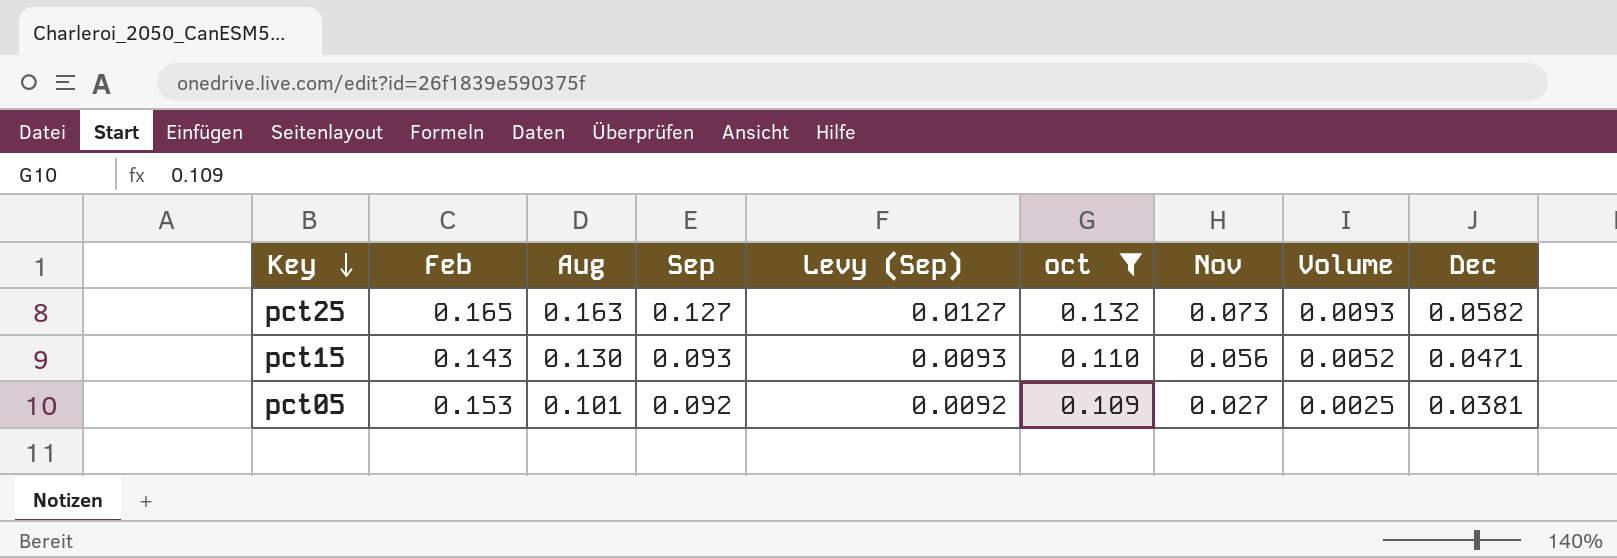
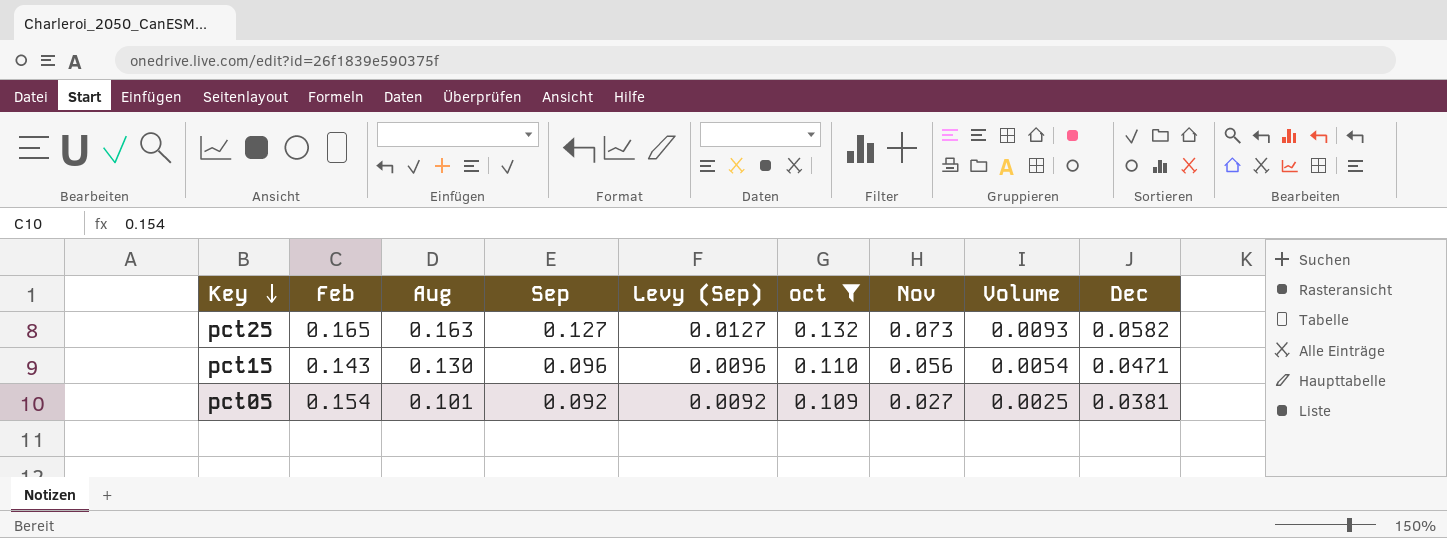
pct15 | Sep: 0.093 -> 0.096
pct15 | Levy (Sep): 0.0093 -> 0.0096
pct15 | Volume: 0.0052 -> 0.0054
pct05 | Feb: 0.153 -> 0.154

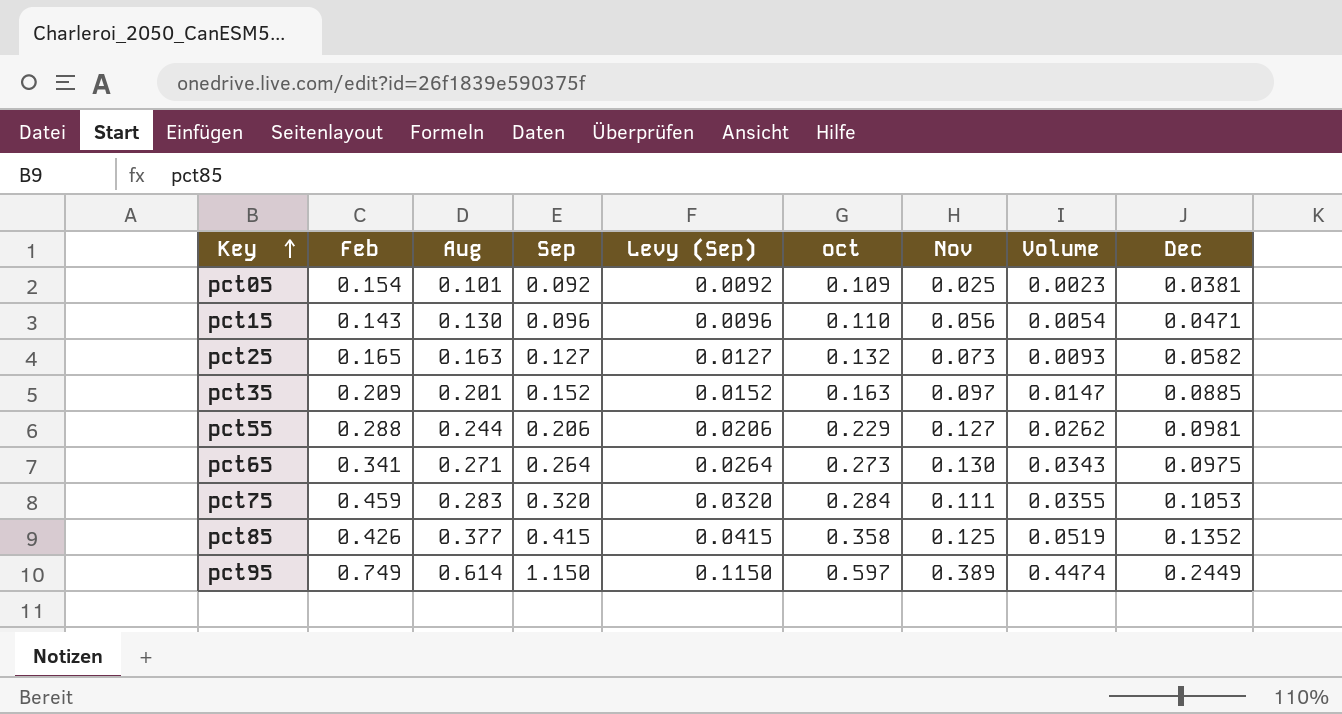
filter: oct <= 0.132 -> none
row order: Key descending -> Key ascending
pct05 | Nov: 0.027 -> 0.025
pct05 | Volume: 0.0025 -> 0.0023

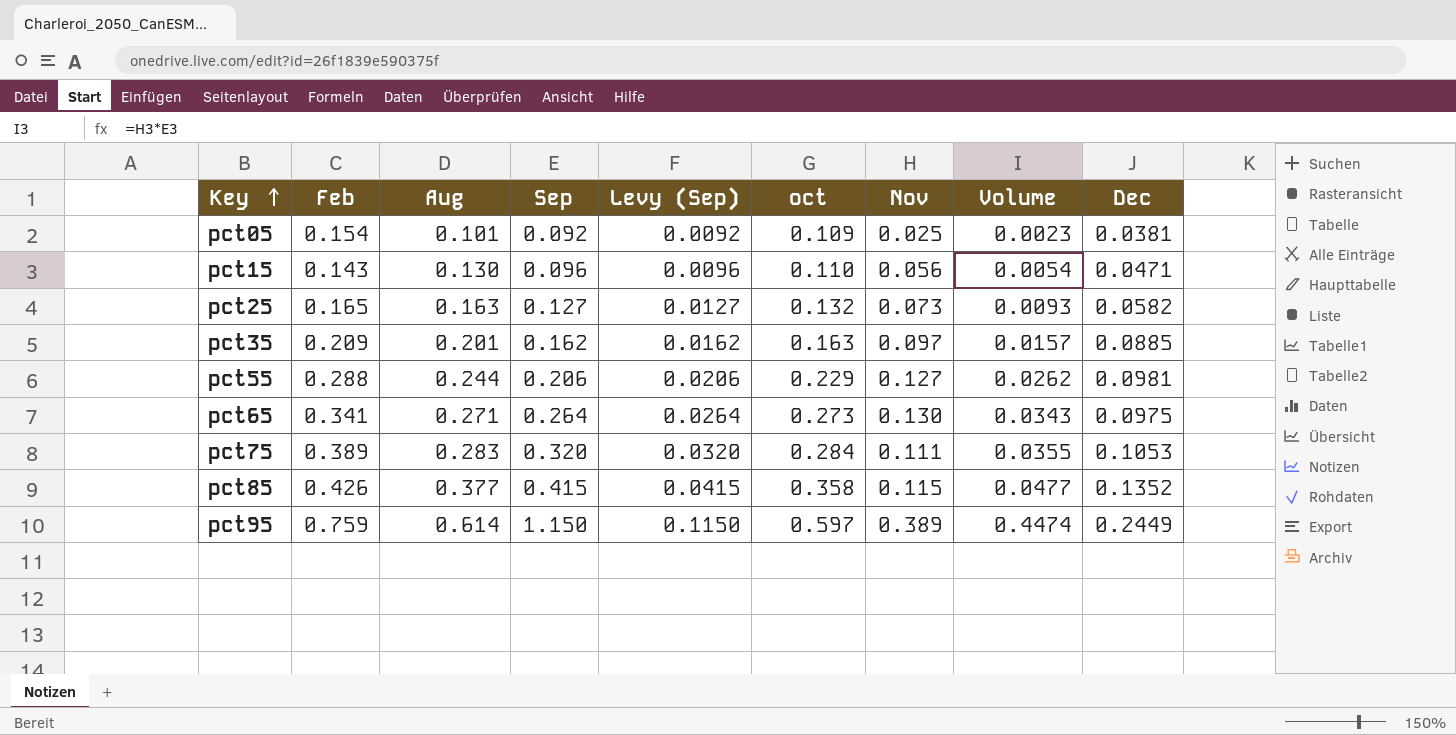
pct35 | Sep: 0.152 -> 0.162
pct35 | Levy (Sep): 0.0152 -> 0.0162
pct35 | Volume: 0.0147 -> 0.0157
pct75 | Feb: 0.459 -> 0.389
pct85 | Nov: 0.125 -> 0.115
pct85 | Volume: 0.0519 -> 0.0477
pct95 | Feb: 0.749 -> 0.759

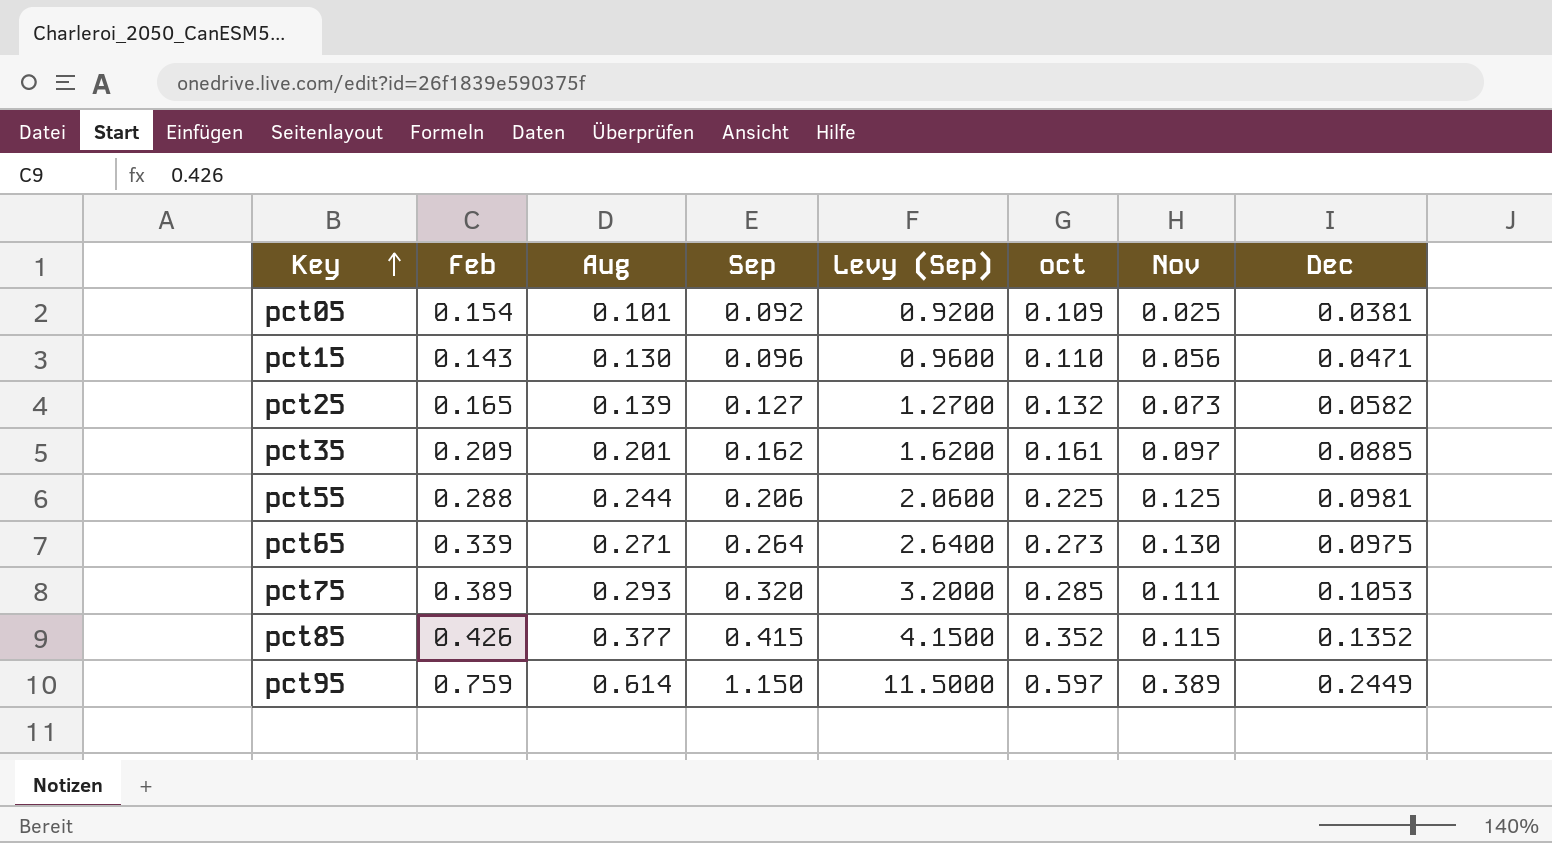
column Volume | formula: [Sep] * [Nov] -> none
column Levy (Sep) | formula: [Sep] * 0.1 -> [Sep] * 10
pct25 | Aug: 0.163 -> 0.139
pct35 | oct: 0.163 -> 0.161
pct55 | oct: 0.229 -> 0.225
pct55 | Nov: 0.127 -> 0.125
pct65 | Feb: 0.341 -> 0.339
pct75 | Aug: 0.283 -> 0.293
pct75 | oct: 0.284 -> 0.285
pct85 | oct: 0.358 -> 0.352

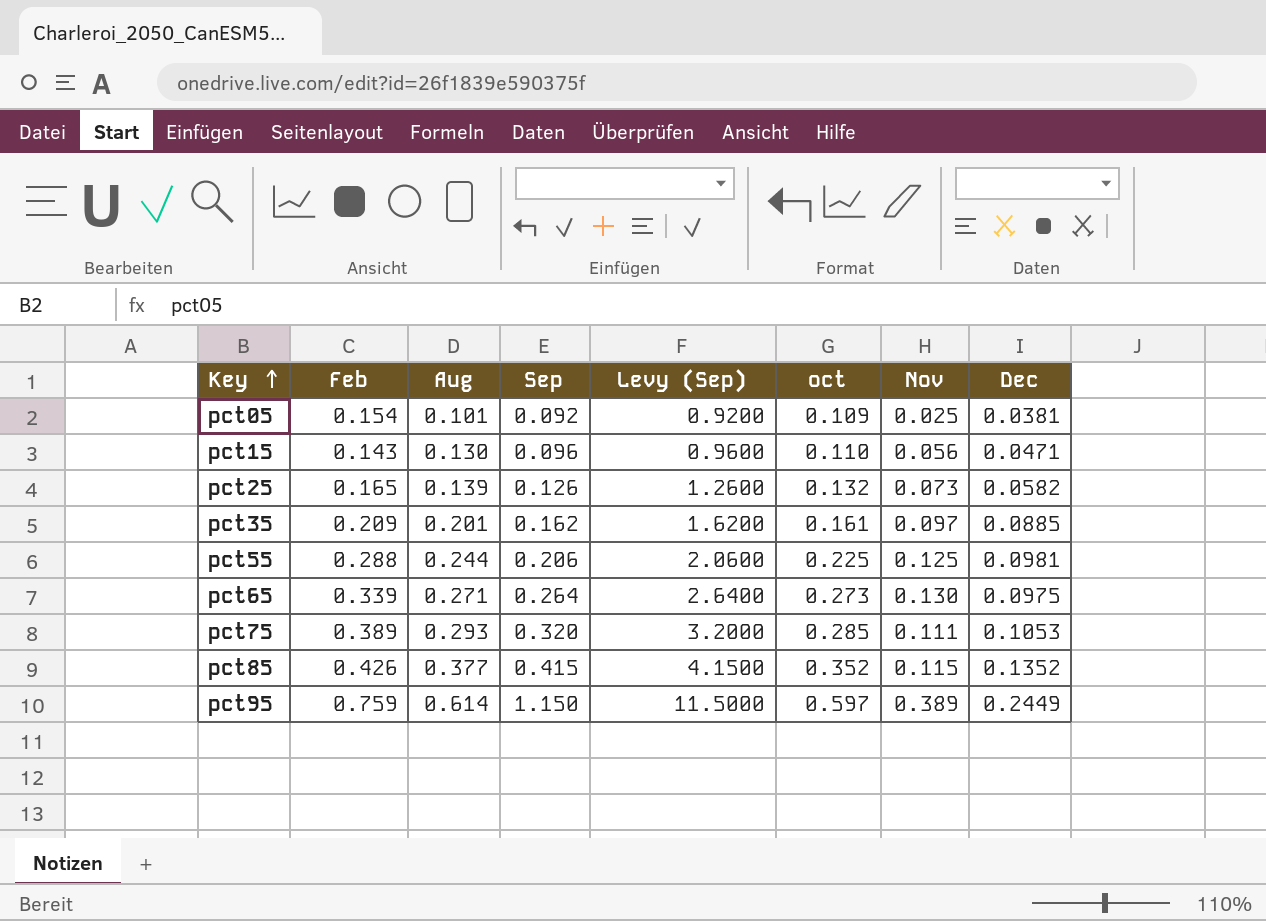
pct25 | Sep: 0.127 -> 0.126
pct25 | Levy (Sep): 1.2700 -> 1.2600

